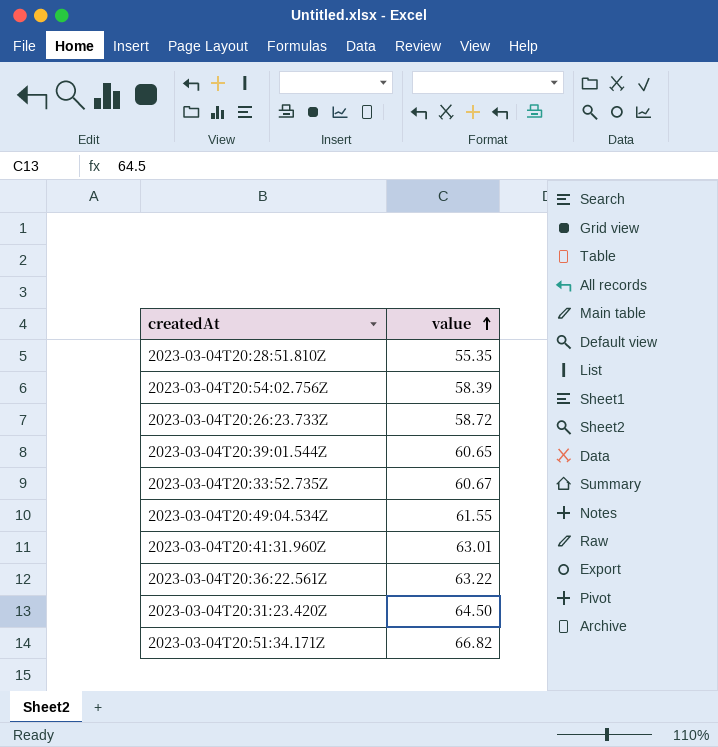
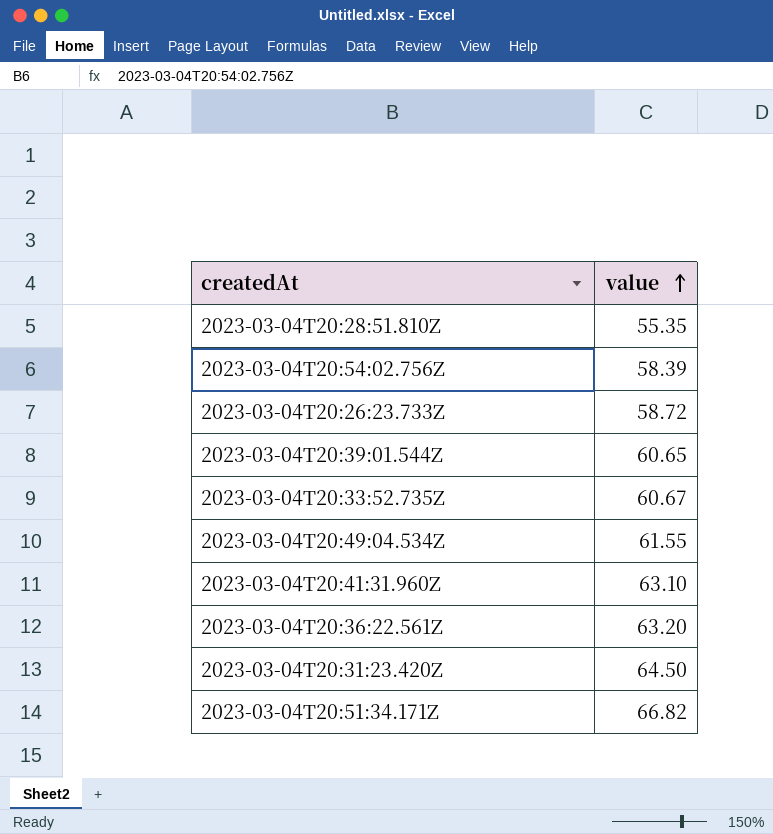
2023-03-04T20:41:31.960Z | value: 63.01 -> 63.10
2023-03-04T20:36:22.561Z | value: 63.22 -> 63.20

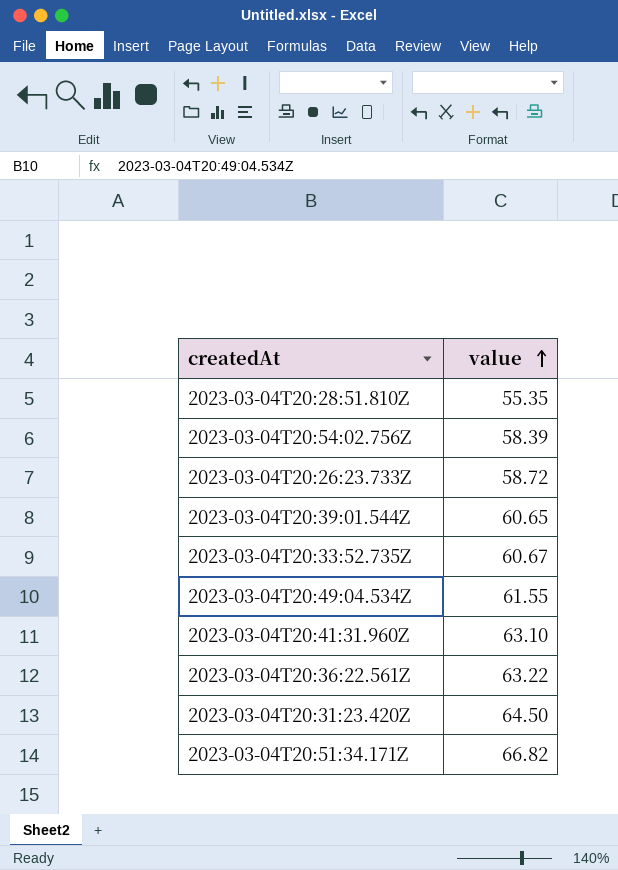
2023-03-04T20:36:22.561Z | value: 63.20 -> 63.22

